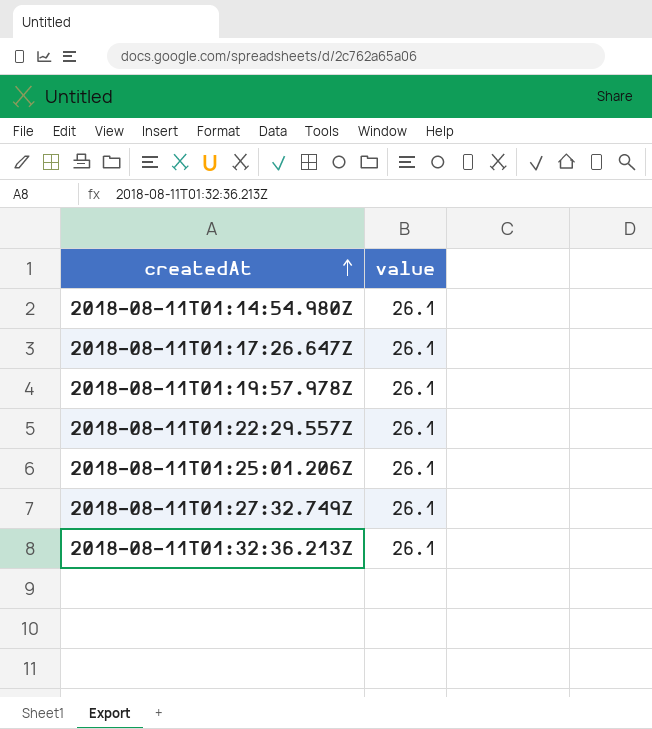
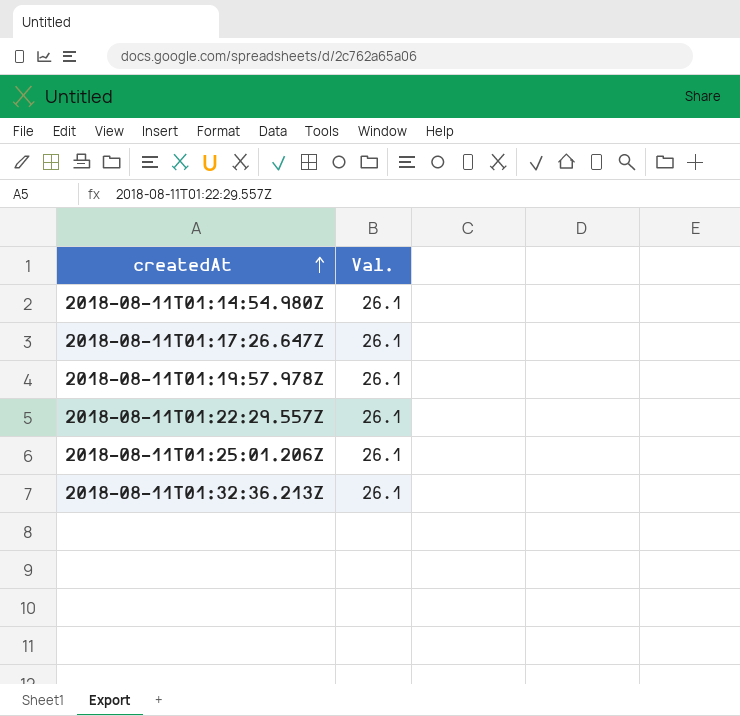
column name: value -> Val.
row 2018-08-11T01:27:32.749Z: 26.1 -> none

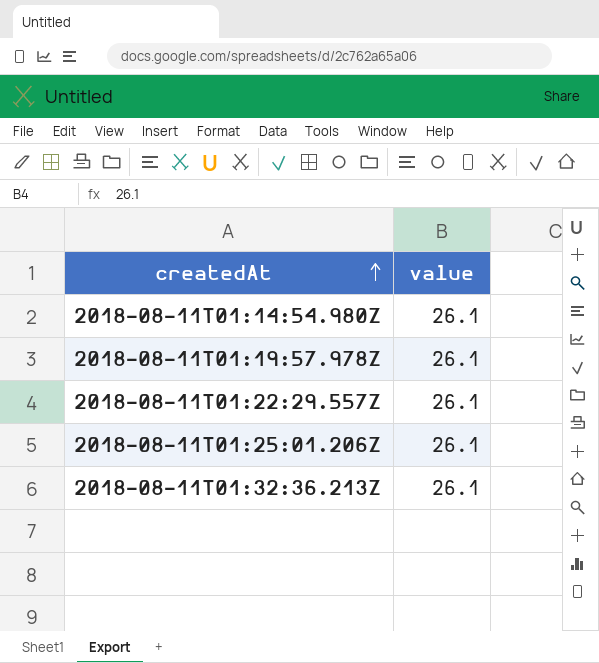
column name: Val. -> value
row 2018-08-11T01:17:26.647Z: 26.1 -> none

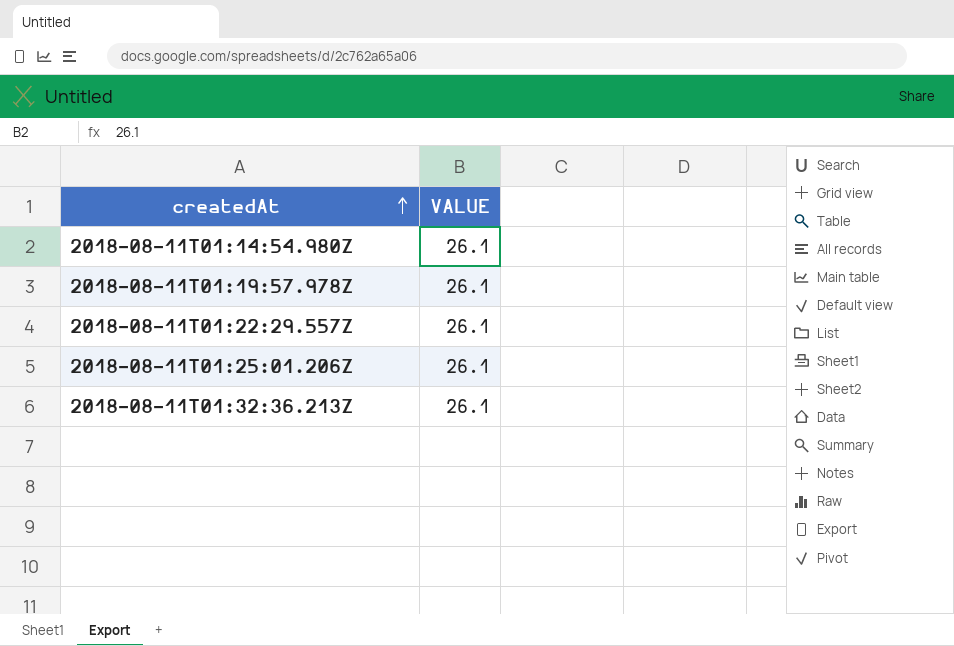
column name: value -> VALUE

